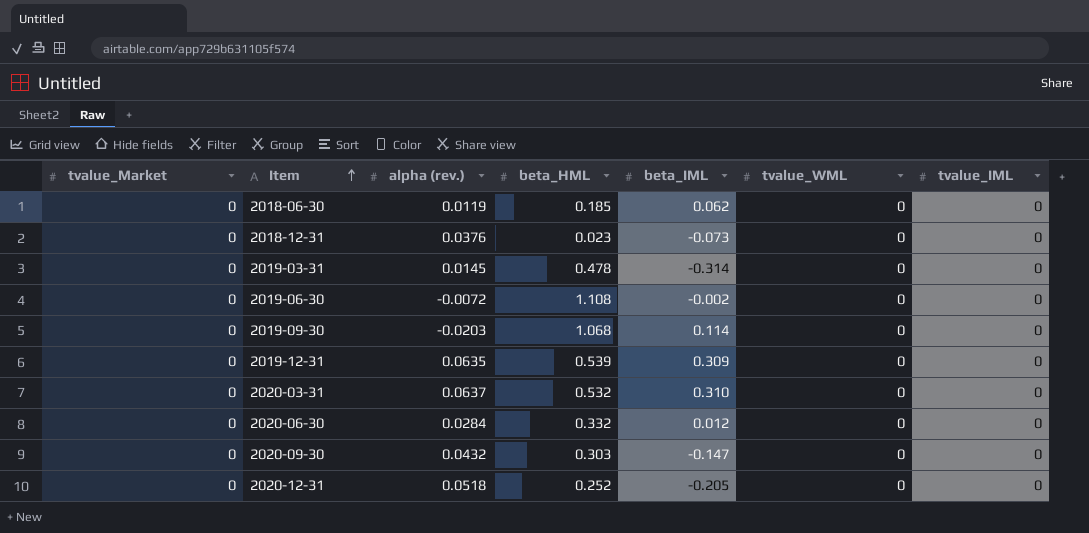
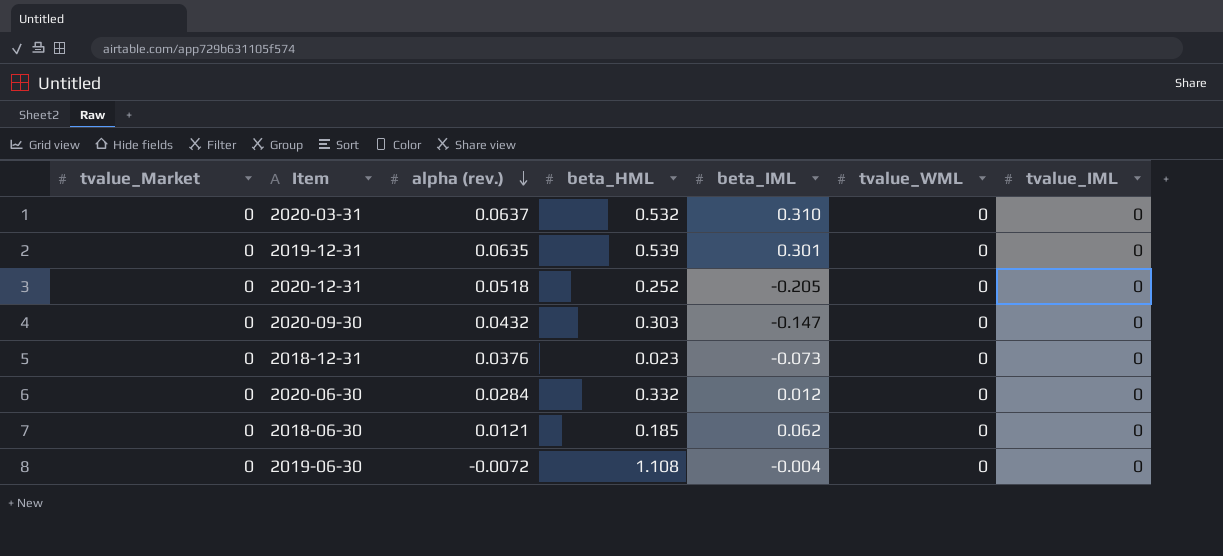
row order: Item ascending -> alpha (rev.) descending
row 2019-03-31: 0 | 0.0145 | 0.478 | -0.314 | 0 | 0 -> none
row 2019-09-30: 0 | -0.0203 | 1.068 | 0.114 | 0 | 0 -> none
2019-12-31 | beta_IML: 0.309 -> 0.301
2018-06-30 | alpha (rev.): 0.0119 -> 0.0121
2019-06-30 | beta_IML: -0.002 -> -0.004

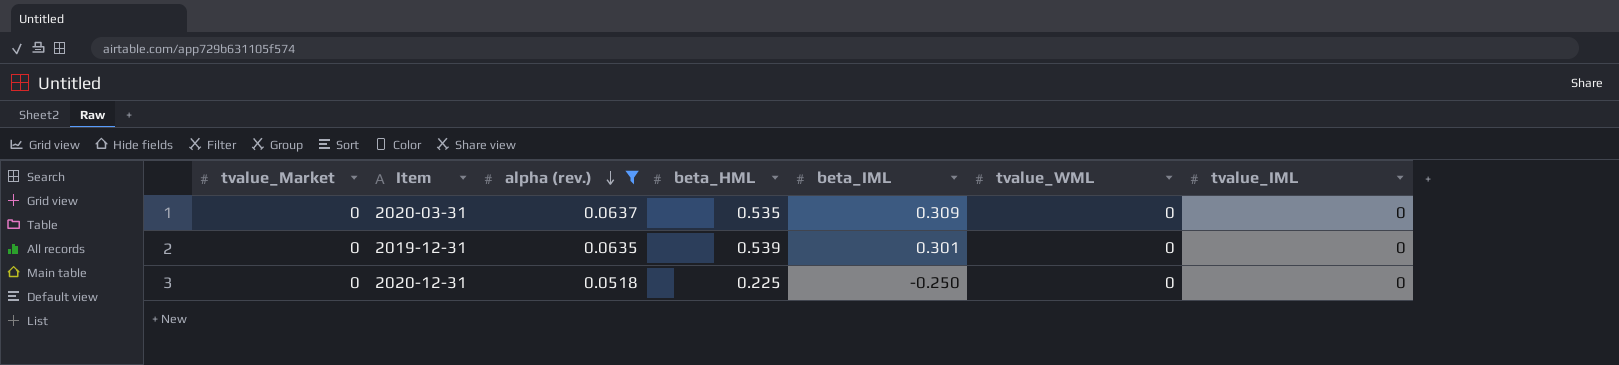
filter: none -> alpha (rev.) >= 0.0518
2020-03-31 | beta_HML: 0.532 -> 0.535
2020-03-31 | beta_IML: 0.310 -> 0.309
2020-12-31 | beta_HML: 0.252 -> 0.225
2020-12-31 | beta_IML: -0.205 -> -0.250

